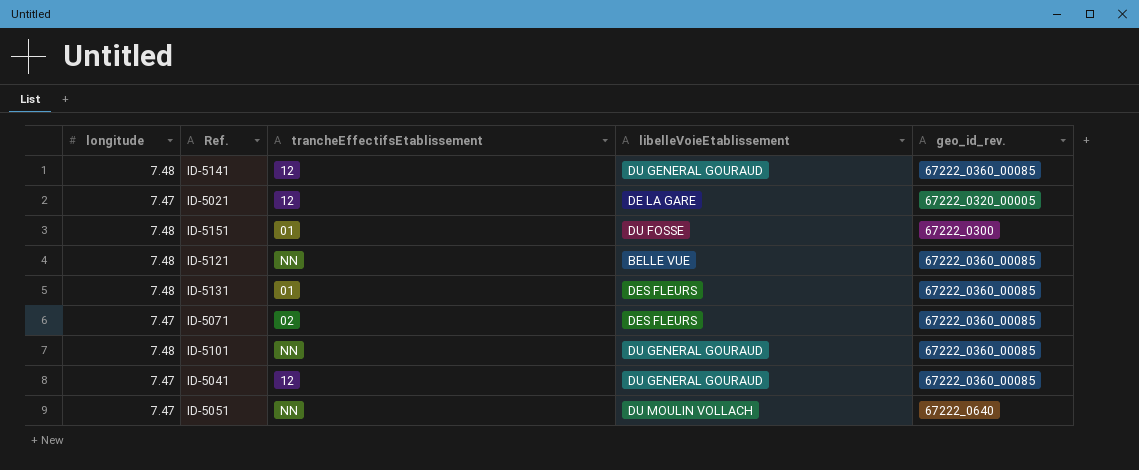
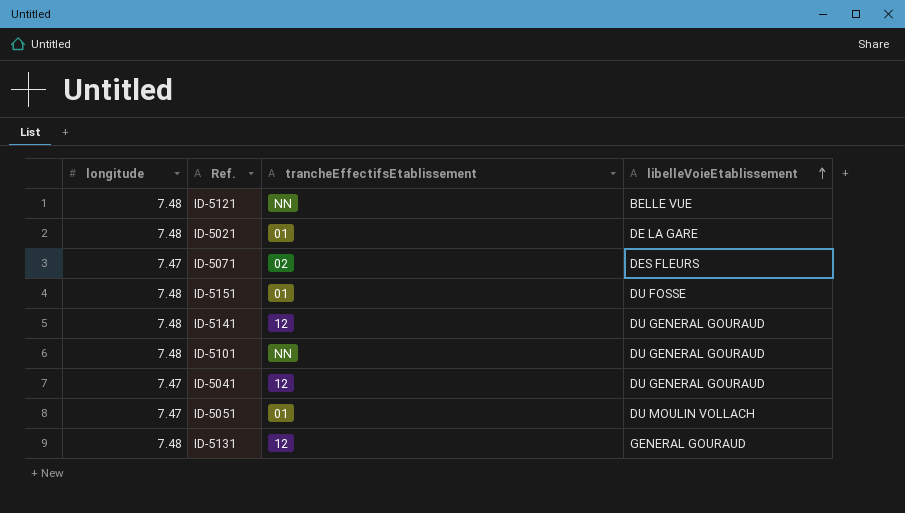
row order: none -> libelleVoieEtablissement ascending
column geo_id_rev. | position: 5 -> none
ID-5021 | longitude: 7.47 -> 7.48
ID-5021 | trancheEffectifsEtablissement: 12 -> 01
ID-5051 | trancheEffectifsEtablissement: NN -> 01
ID-5131 | trancheEffectifsEtablissement: 01 -> 12
ID-5131 | libelleVoieEtablissement: DES FLEURS -> GENERAL GOURAUD

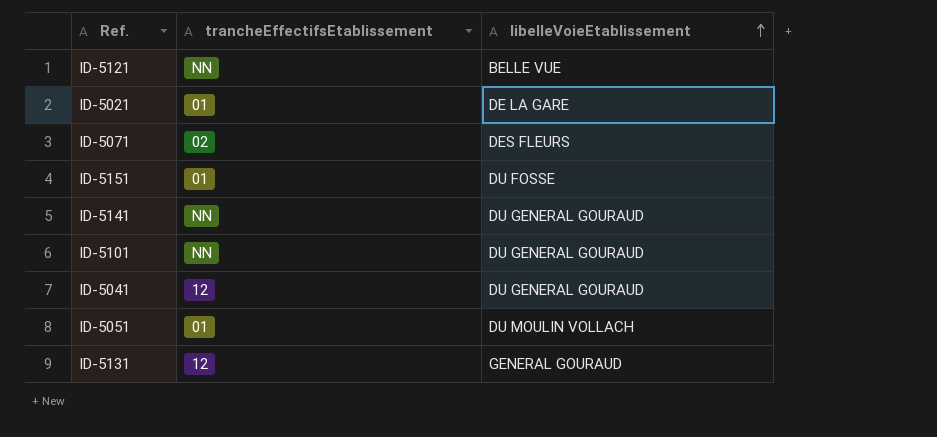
column longitude | position: 1 -> none
ID-5141 | trancheEffectifsEtablissement: 12 -> NN

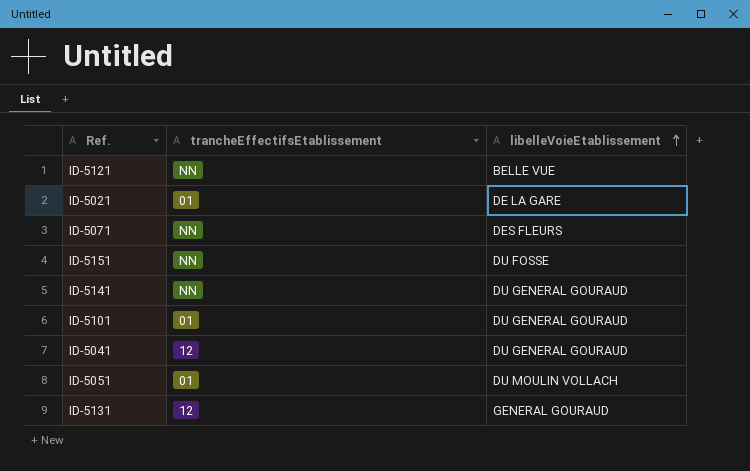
ID-5071 | trancheEffectifsEtablissement: 02 -> NN
ID-5151 | trancheEffectifsEtablissement: 01 -> NN
ID-5101 | trancheEffectifsEtablissement: NN -> 01

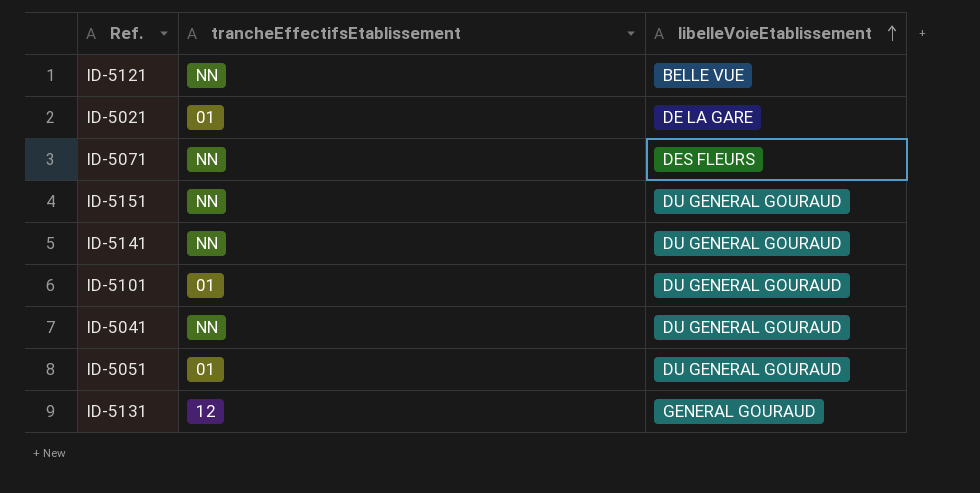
ID-5151 | libelleVoieEtablissement: DU FOSSE -> DU GENERAL GOURAUD
ID-5041 | trancheEffectifsEtablissement: 12 -> NN
ID-5051 | libelleVoieEtablissement: DU MOULIN VOLLACH -> DU GENERAL GOURAUD

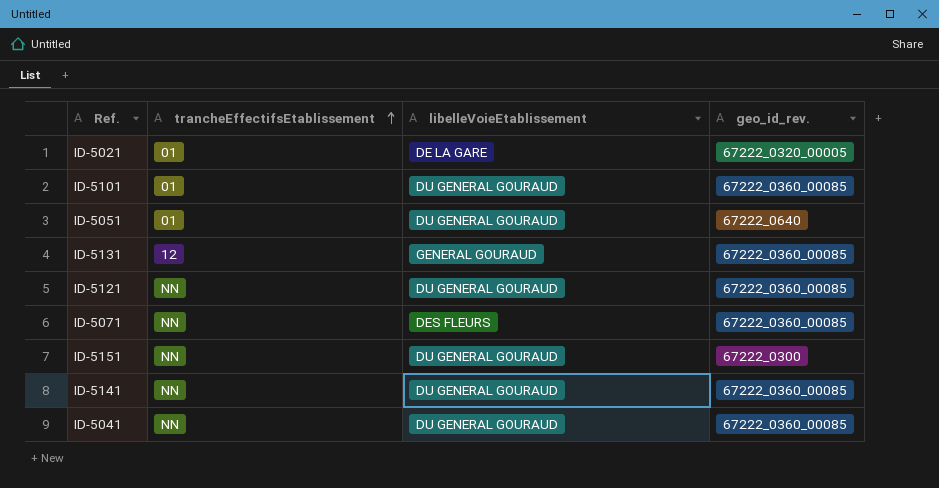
row order: libelleVoieEtablissement ascending -> trancheEffectifsEtablissement ascending
column geo_id_rev. | position: none -> 4
ID-5121 | libelleVoieEtablissement: BELLE VUE -> DU GENERAL GOURAUD

